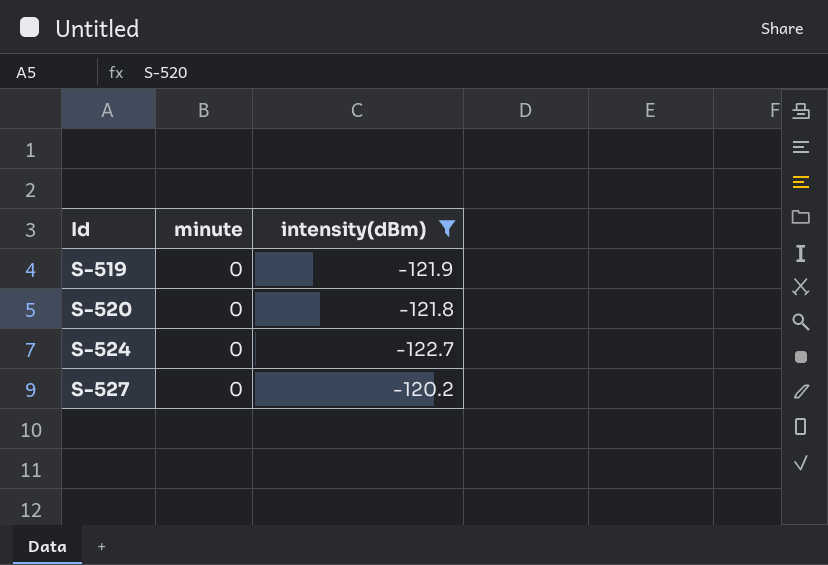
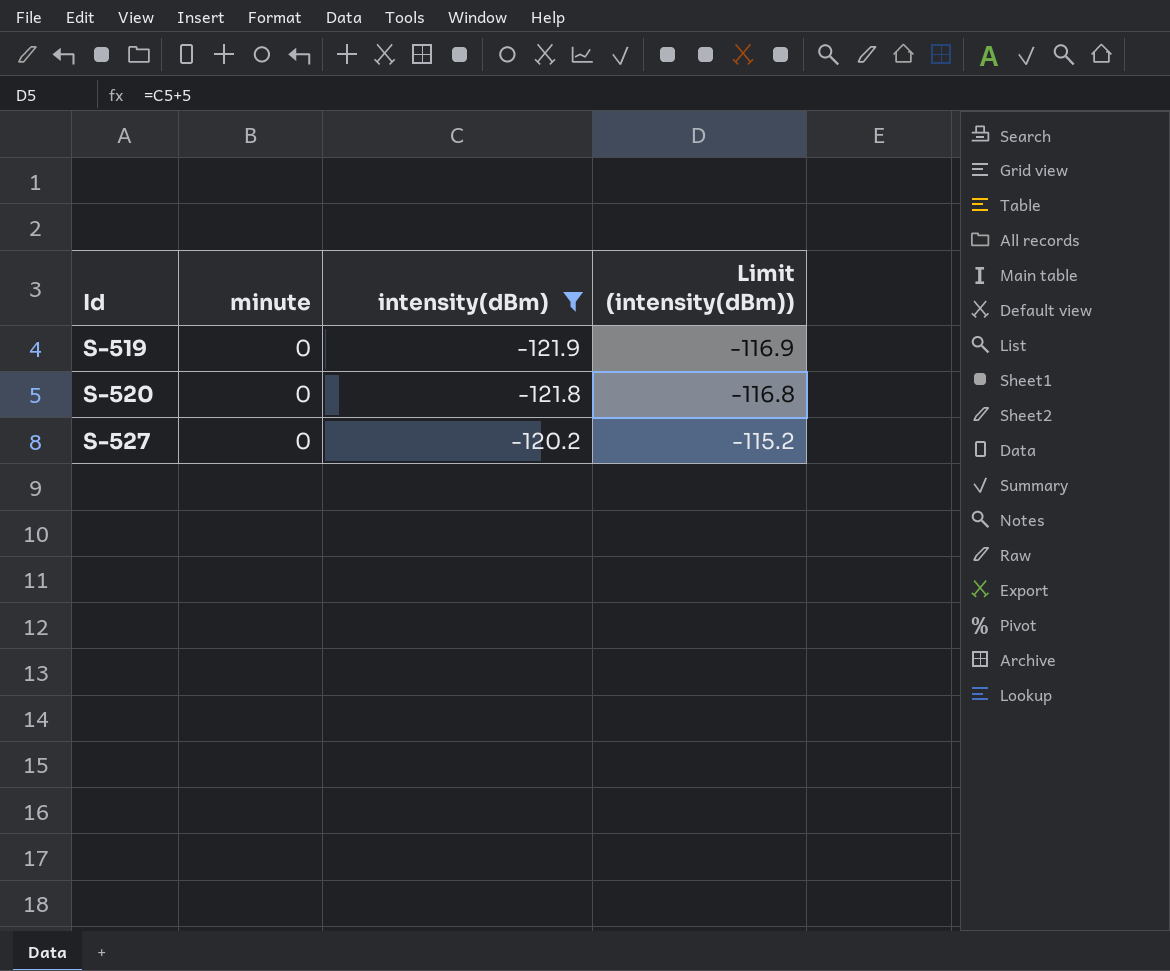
column Limit (intensity(dBm)) | formula: none -> [intensity(dBm)] + 5
row S-524: 0 | -122.7 -> none

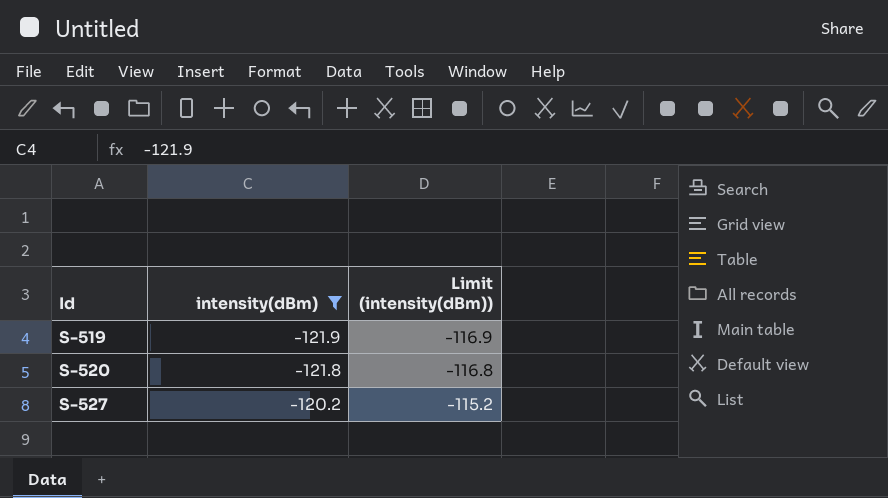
column minute | position: 2 -> none

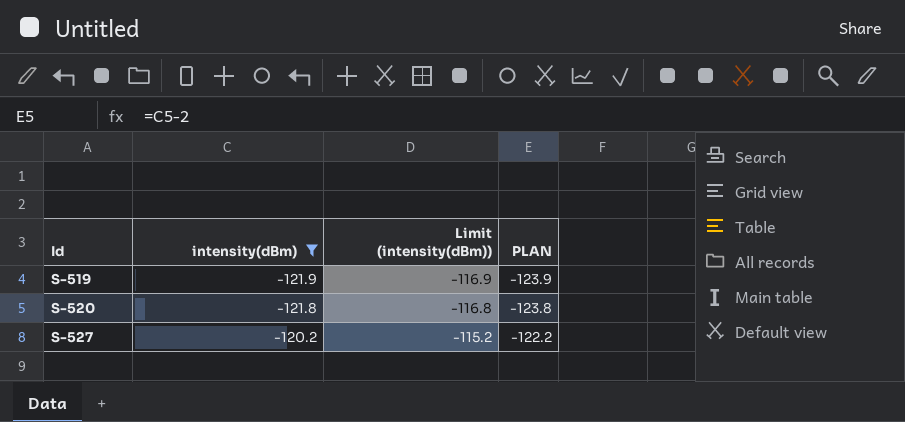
column PLAN | formula: none -> [intensity(dBm)] - 2

